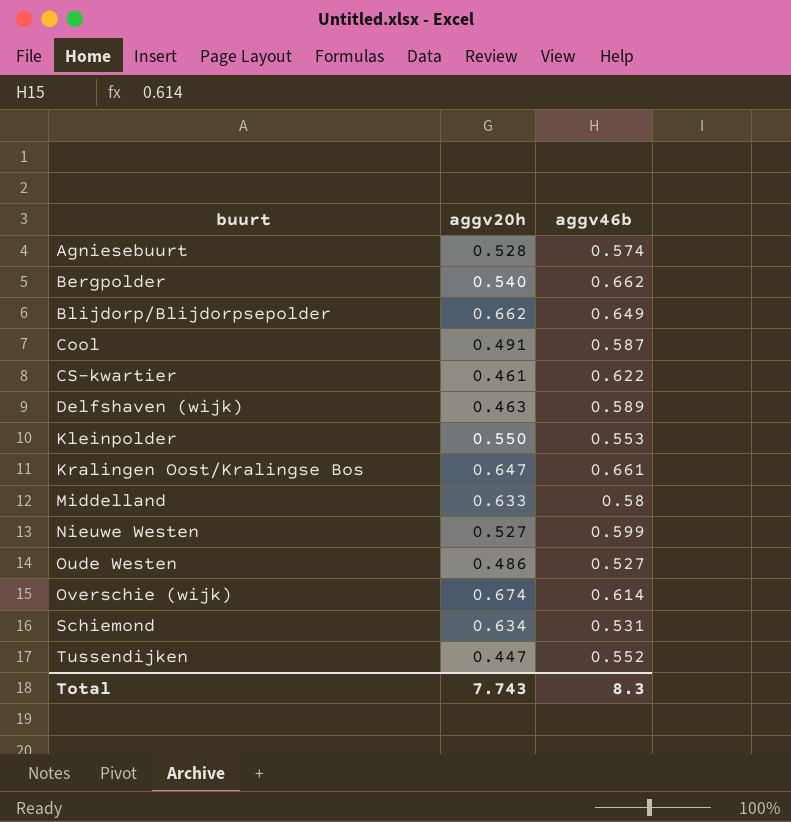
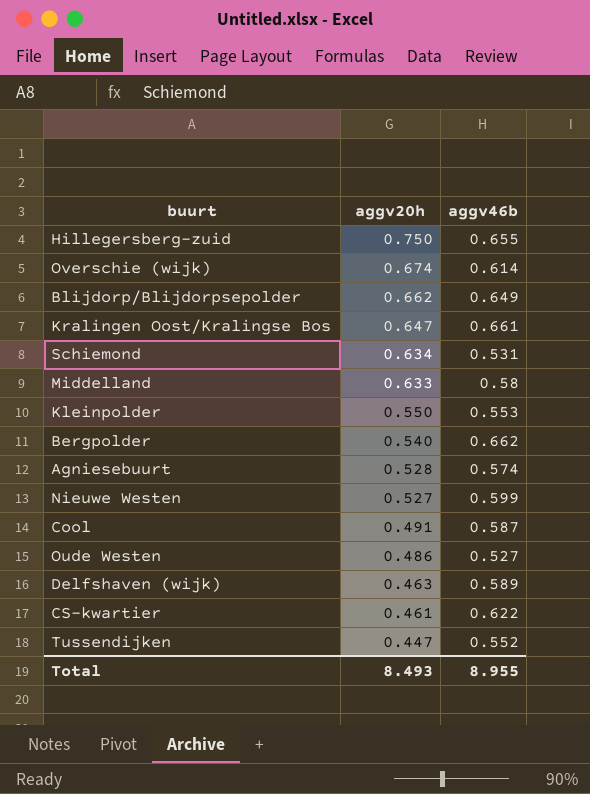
row order: buurt ascending -> aggv20h descending
row Hillegersberg-zuid: none -> 0.750 | 0.655
Total | aggv20h: 7.743 -> 8.493
Total | aggv46b: 8.3 -> 8.955

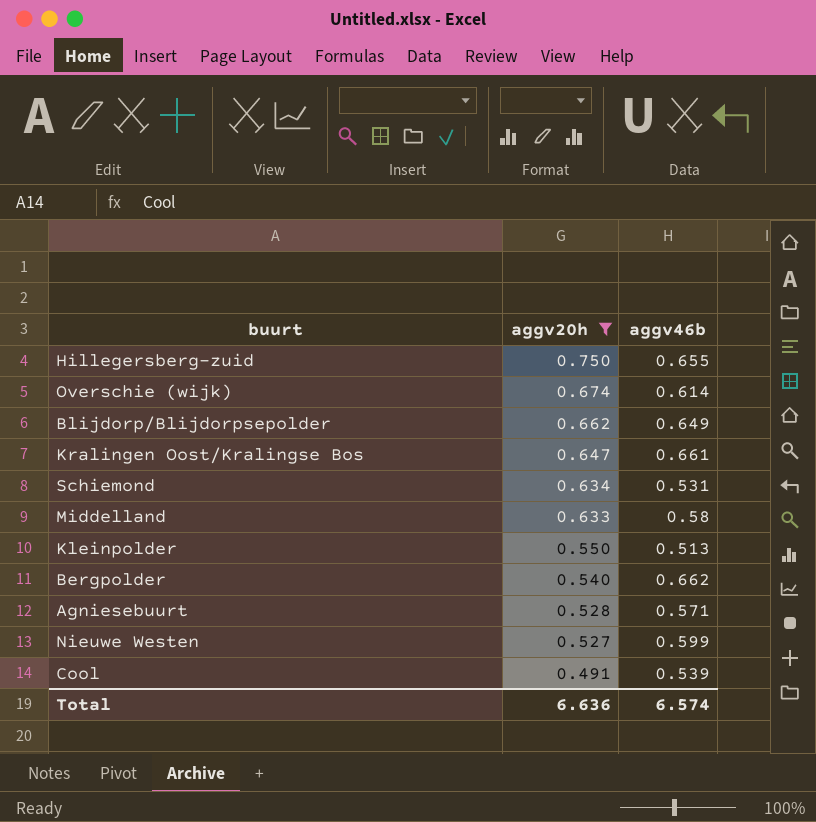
filter: none -> aggv20h >= 0.491
Kleinpolder | aggv46b: 0.553 -> 0.513
Agniesebuurt | aggv46b: 0.574 -> 0.571
Cool | aggv46b: 0.587 -> 0.539
Total | aggv20h: 8.493 -> 6.636
Total | aggv46b: 8.955 -> 6.574

